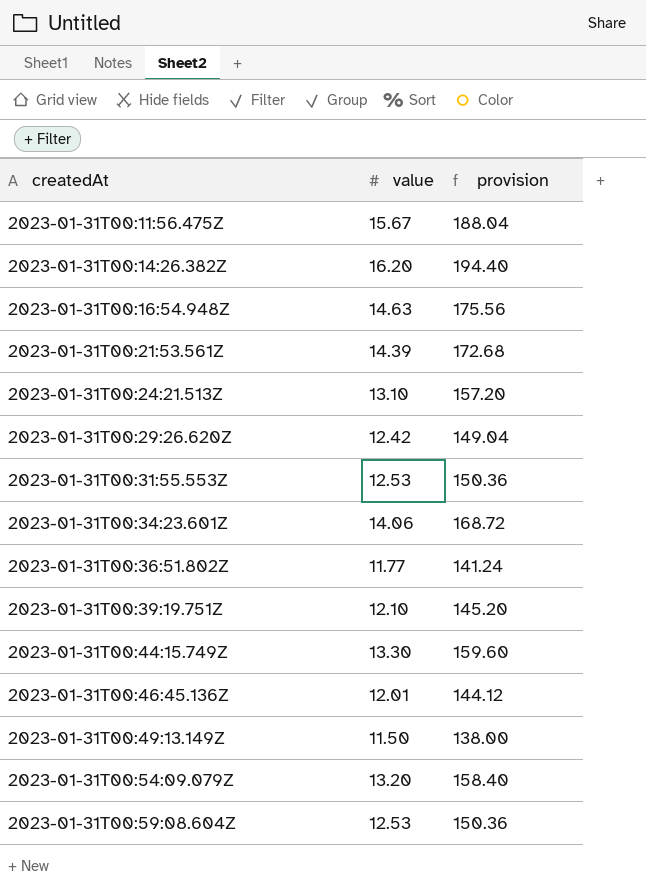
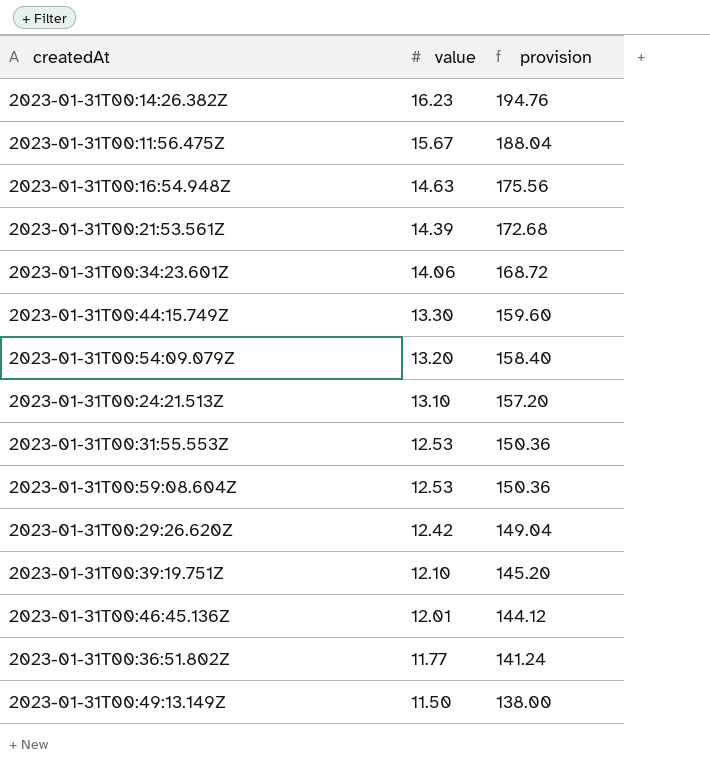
row order: createdAt ascending -> value descending
2023-01-31T00:14:26.382Z | value: 16.20 -> 16.23
2023-01-31T00:14:26.382Z | provision: 194.40 -> 194.76

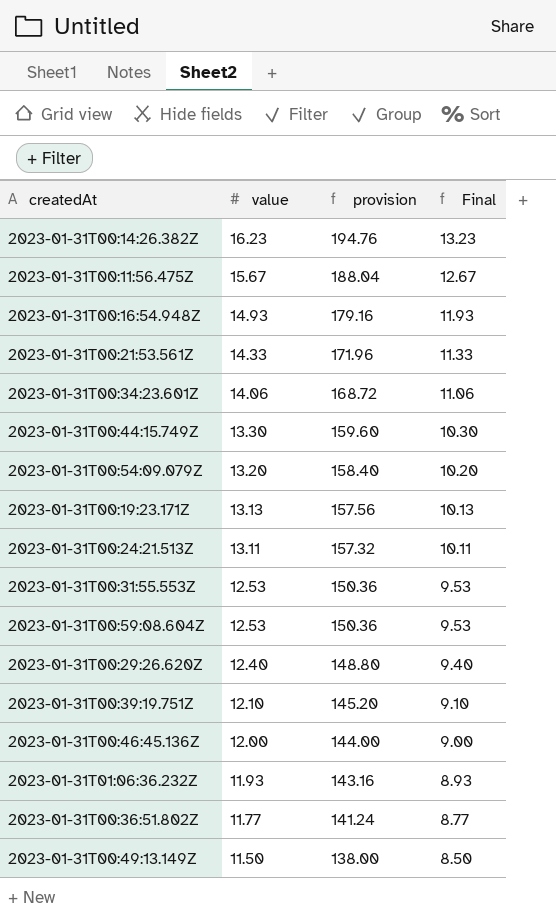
column Final | formula: none -> [value] - 3
2023-01-31T00:16:54.948Z | value: 14.63 -> 14.93
2023-01-31T00:16:54.948Z | provision: 175.56 -> 179.16
2023-01-31T00:21:53.561Z | value: 14.39 -> 14.33
2023-01-31T00:21:53.561Z | provision: 172.68 -> 171.96
row 2023-01-31T00:19:23.171Z: none -> 13.13 | 157.56 | 10.13
2023-01-31T00:24:21.513Z | value: 13.10 -> 13.11
2023-01-31T00:24:21.513Z | provision: 157.20 -> 157.32
2023-01-31T00:29:26.620Z | value: 12.42 -> 12.40
2023-01-31T00:29:26.620Z | provision: 149.04 -> 148.80
2023-01-31T00:46:45.136Z | value: 12.01 -> 12.00
2023-01-31T00:46:45.136Z | provision: 144.12 -> 144.00
row 2023-01-31T01:06:36.232Z: none -> 11.93 | 143.16 | 8.93

